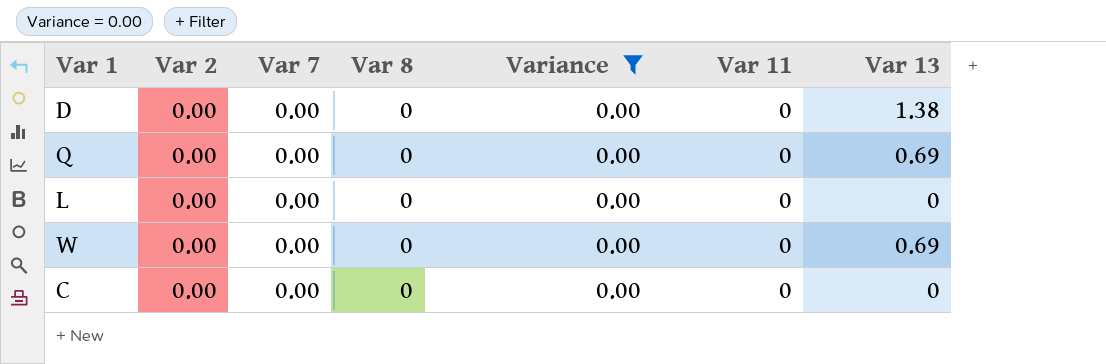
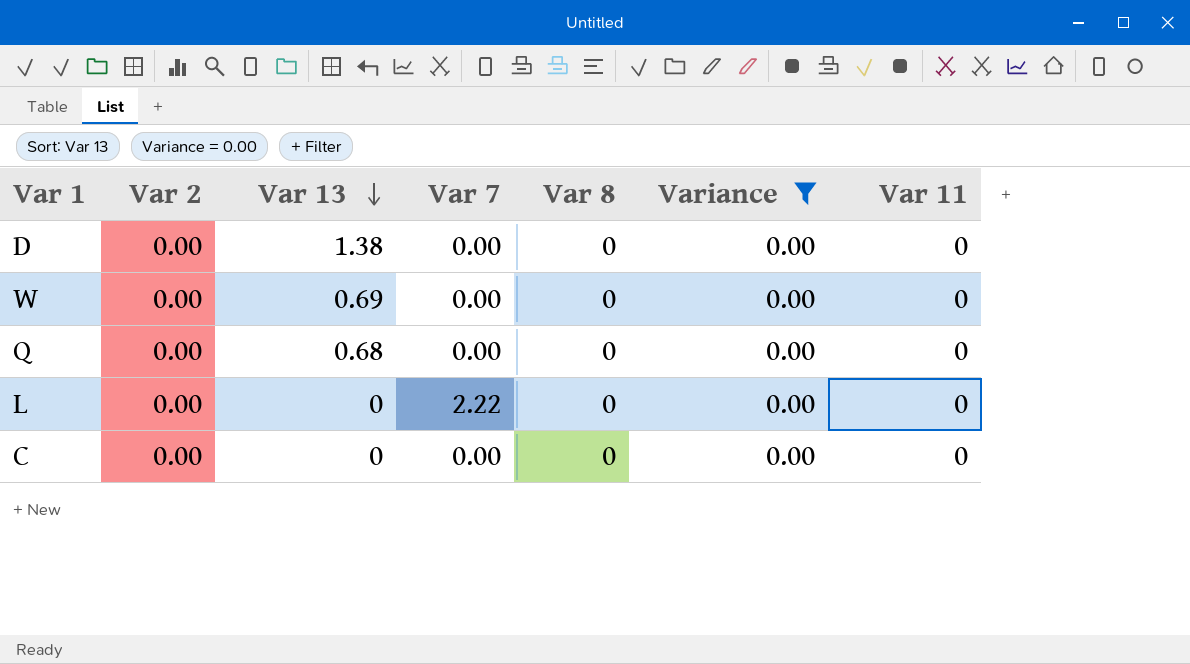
row order: none -> Var 13 descending
column Var 13 | position: 7 -> 3
Q | Var 13: 0.69 -> 0.68
L | Var 7: 0.00 -> 2.22

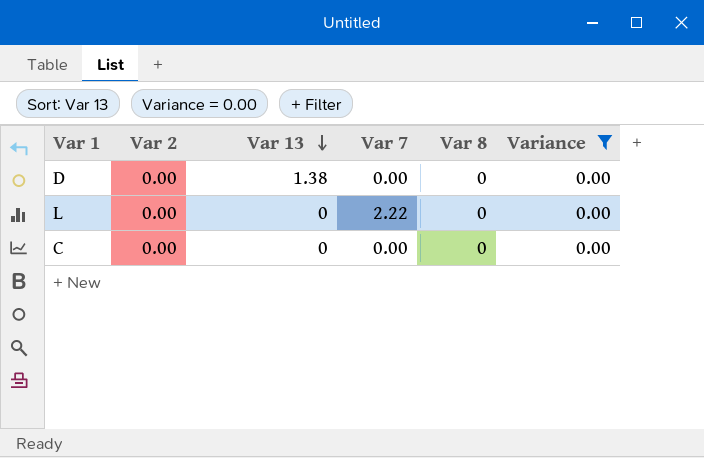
column Var 11 | position: 7 -> none
row W: 0.00 | 0.69 | 0.00 | 0 | 0.00 | 0 -> none
row Q: 0.00 | 0.68 | 0.00 | 0 | 0.00 | 0 -> none

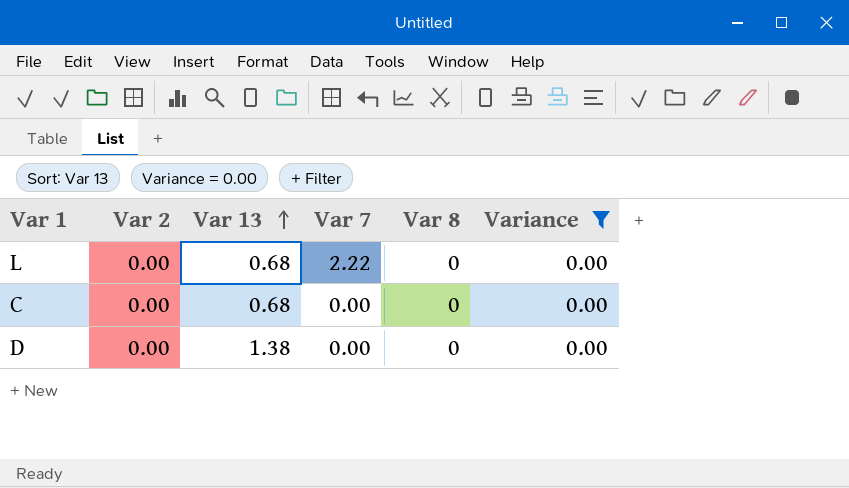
row order: Var 13 descending -> Var 13 ascending
L | Var 13: 0 -> 0.68
C | Var 13: 0 -> 0.68

